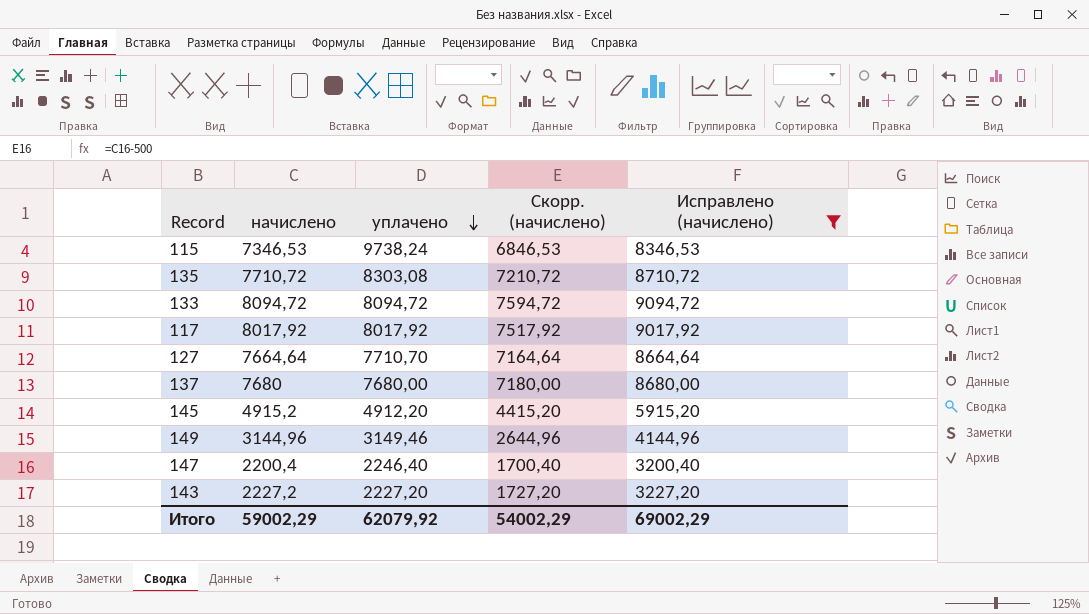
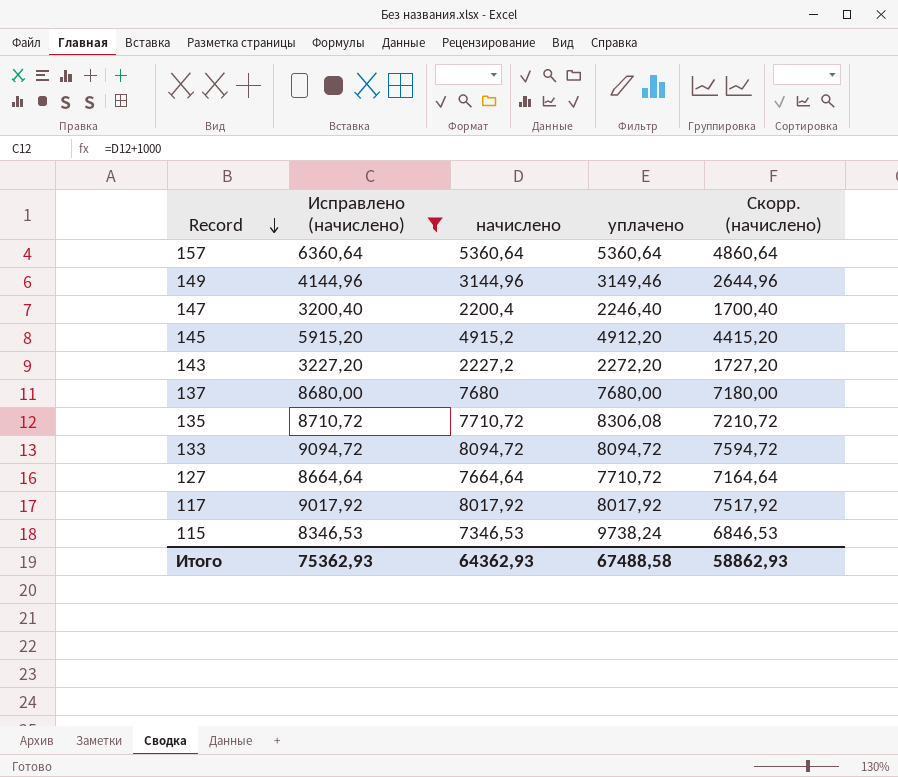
row order: уплачено descending -> Record descending
column Исправлено (начислено) | position: 5 -> 2
row 157: none -> 6360,64 | 5360,64 | 5360,64 | 4860,64
143 | уплачено: 2227,20 -> 2272,20
135 | уплачено: 8303,08 -> 8306,08
127 | уплачено: 7710,70 -> 7710,72
Итого | Исправлено (начислено): 69002,29 -> 75362,93
Итого | начислено: 59002,29 -> 64362,93
Итого | уплачено: 62079,92 -> 67488,58
Итого | Скорр. (начислено): 54002,29 -> 58862,93

